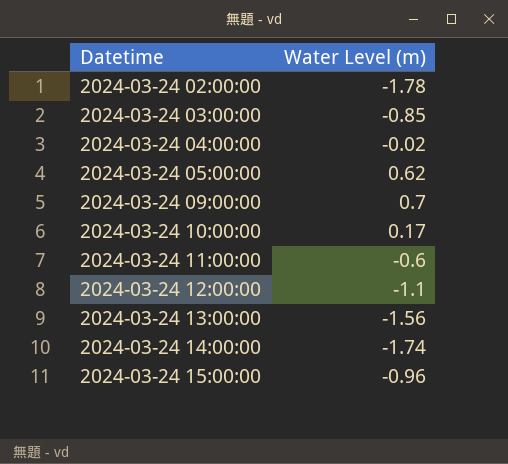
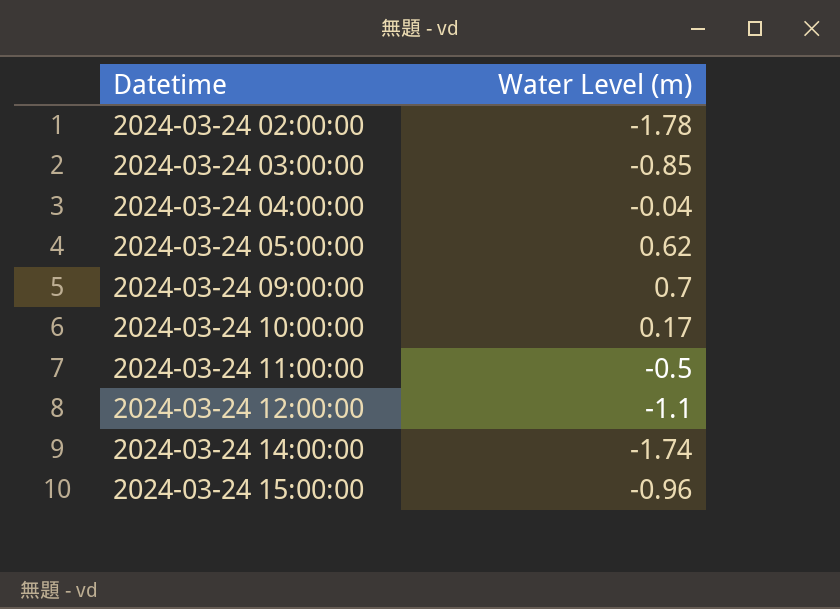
row 2024-03-24 13:00:00: -1.56 -> none
2024-03-24 04:00:00 | Water Level (m): -0.02 -> -0.04
2024-03-24 11:00:00 | Water Level (m): -0.6 -> -0.5

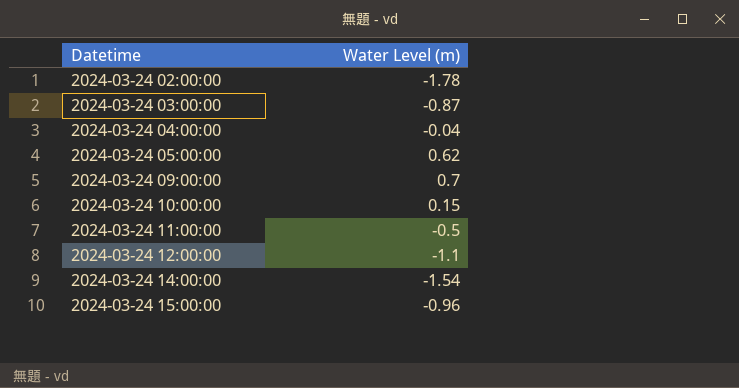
2024-03-24 03:00:00 | Water Level (m): -0.85 -> -0.87
2024-03-24 10:00:00 | Water Level (m): 0.17 -> 0.15
2024-03-24 14:00:00 | Water Level (m): -1.74 -> -1.54

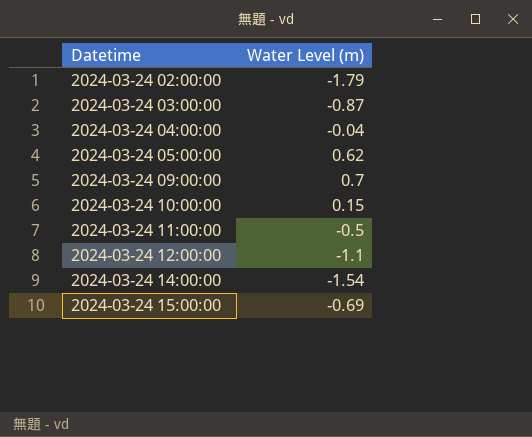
2024-03-24 02:00:00 | Water Level (m): -1.78 -> -1.79
2024-03-24 15:00:00 | Water Level (m): -0.96 -> -0.69

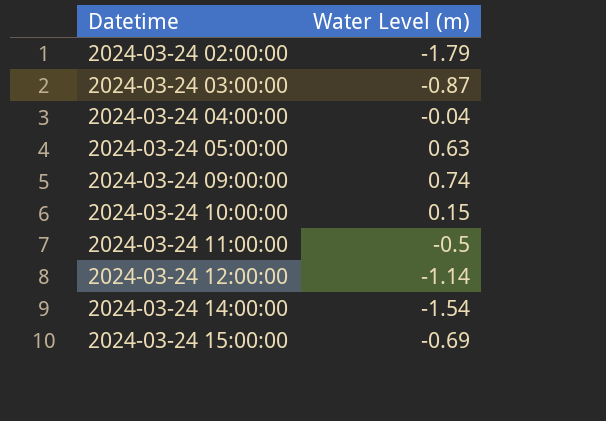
2024-03-24 05:00:00 | Water Level (m): 0.62 -> 0.63
2024-03-24 09:00:00 | Water Level (m): 0.7 -> 0.74
2024-03-24 12:00:00 | Water Level (m): -1.1 -> -1.14

